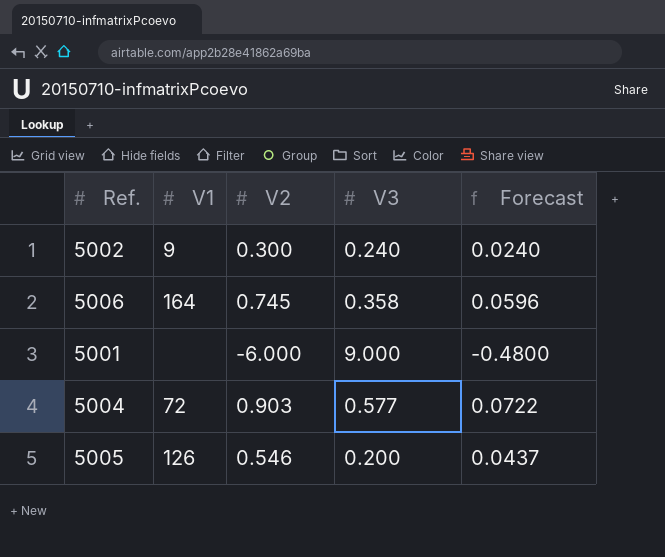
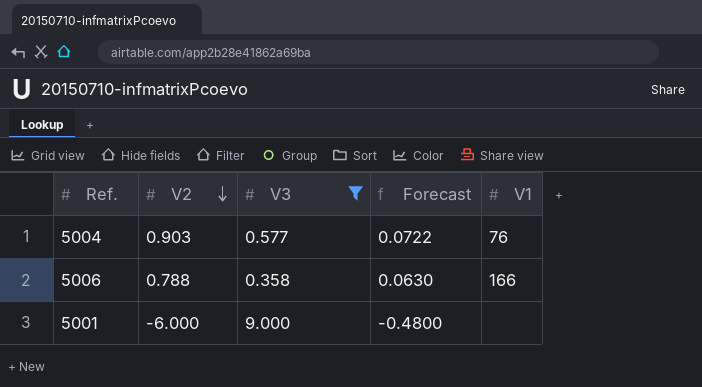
filter: none -> V3 >= 0.358
row order: none -> V2 descending
column V1 | position: 2 -> 5
5004 | V1: 72 -> 76
5006 | V2: 0.745 -> 0.788
5006 | Forecast: 0.0596 -> 0.0630
5006 | V1: 164 -> 166

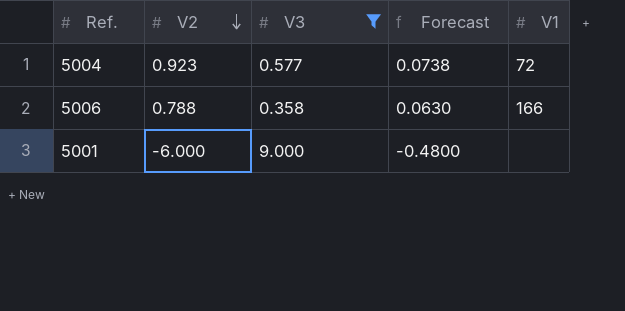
5004 | V2: 0.903 -> 0.923
5004 | Forecast: 0.0722 -> 0.0738
5004 | V1: 76 -> 72

